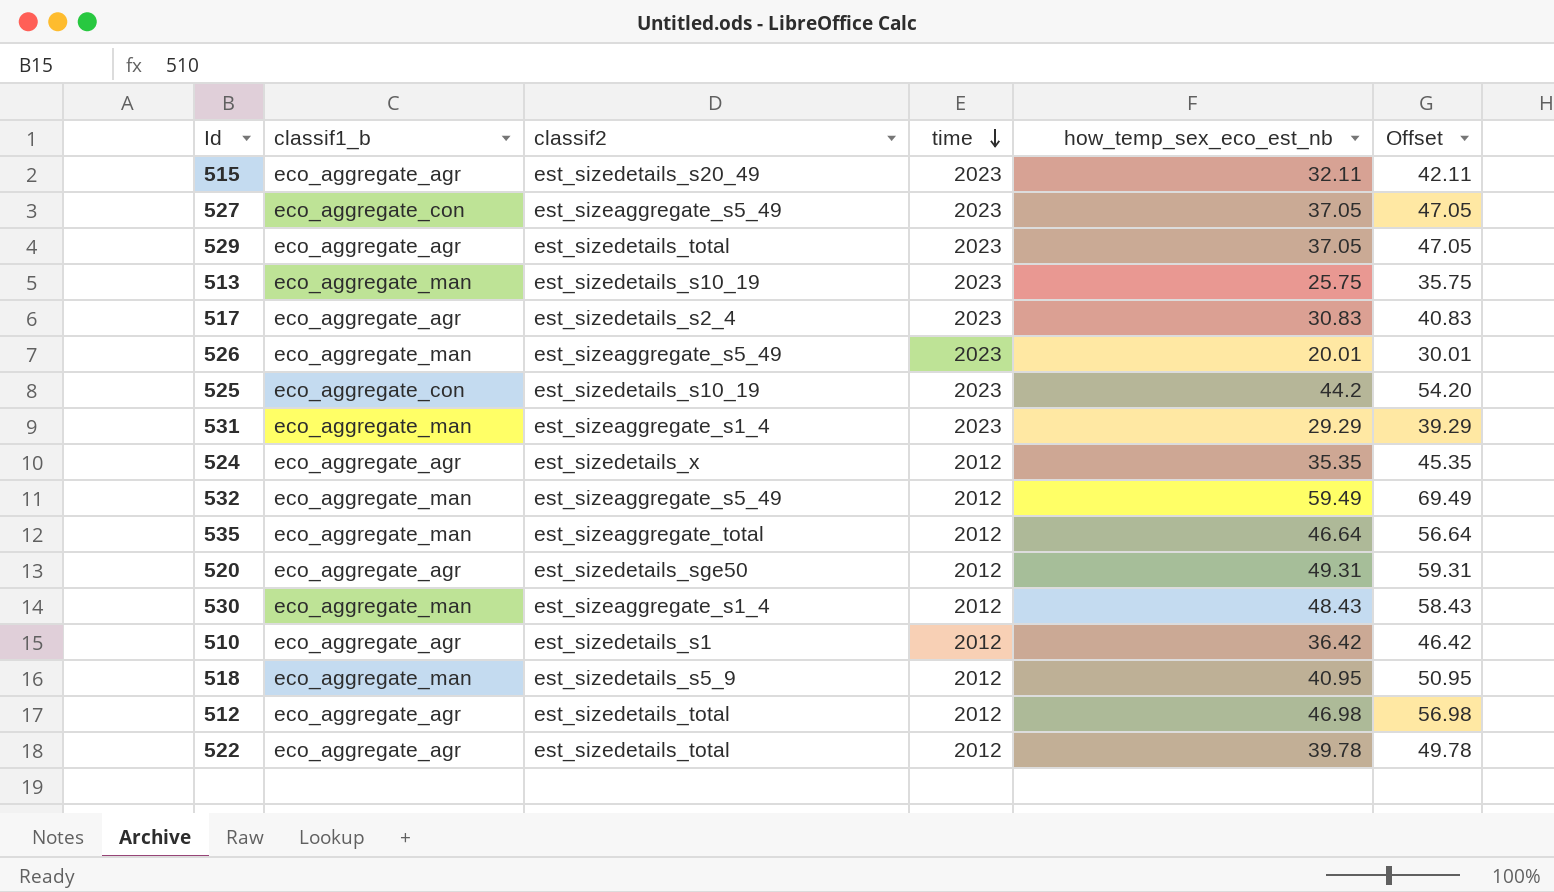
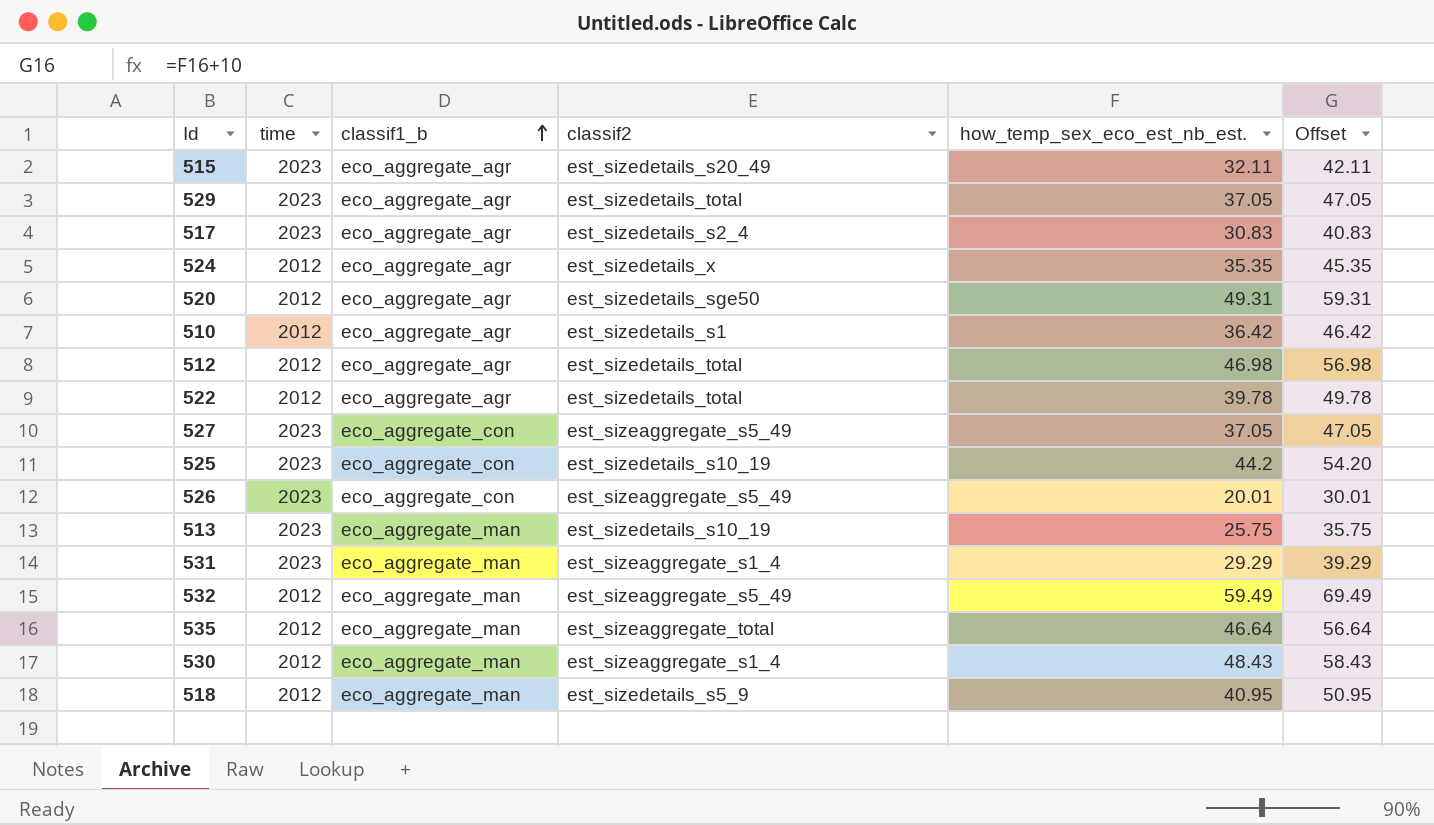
row order: time descending -> classif1_b ascending
column time | position: 4 -> 2
column name: how_temp_sex_eco_est_nb -> how_temp_sex_eco_est_nb_est.
526 | classif1_b: eco_aggregate_man -> eco_aggregate_con

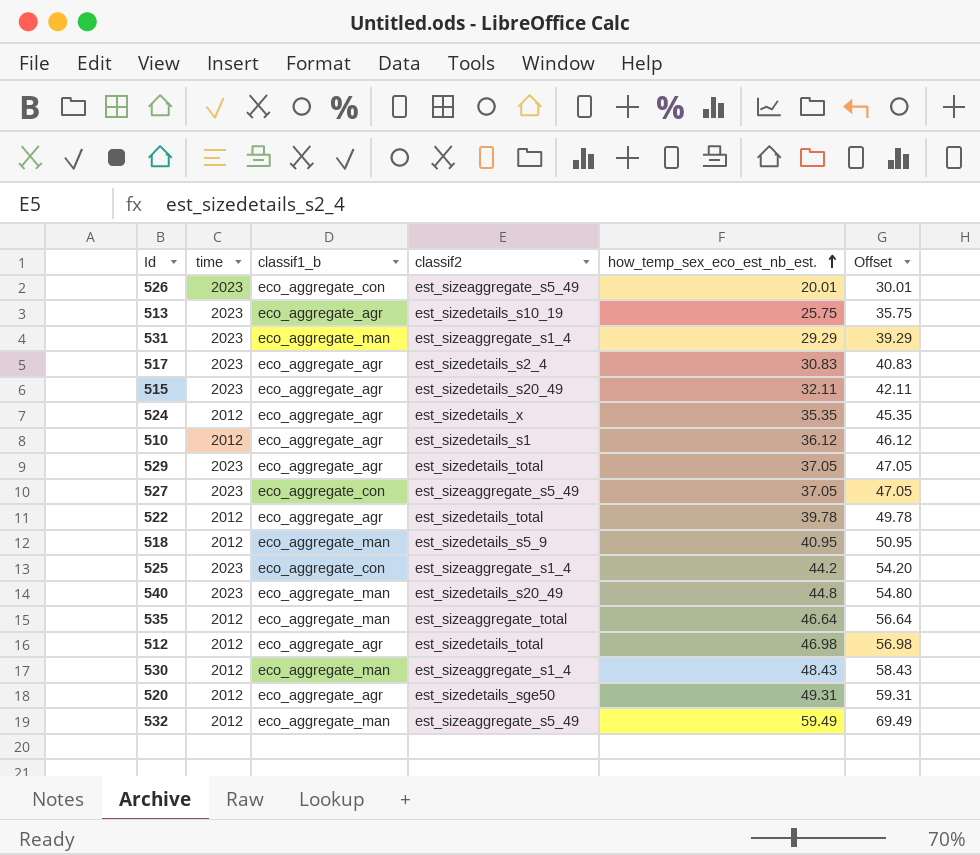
row order: classif1_b ascending -> how_temp_sex_eco_est_nb_est. ascending
513 | classif1_b: eco_aggregate_man -> eco_aggregate_agr
510 | how_temp_sex_eco_est_nb_est.: 36.42 -> 36.12
510 | Offset: 46.42 -> 46.12
525 | classif2: est_sizedetails_s10_19 -> est_sizeaggregate_s1_4
row 540: none -> 2023 | eco_aggregate_man | est_sizedetails_s20_49 | 44.8 | 54.80

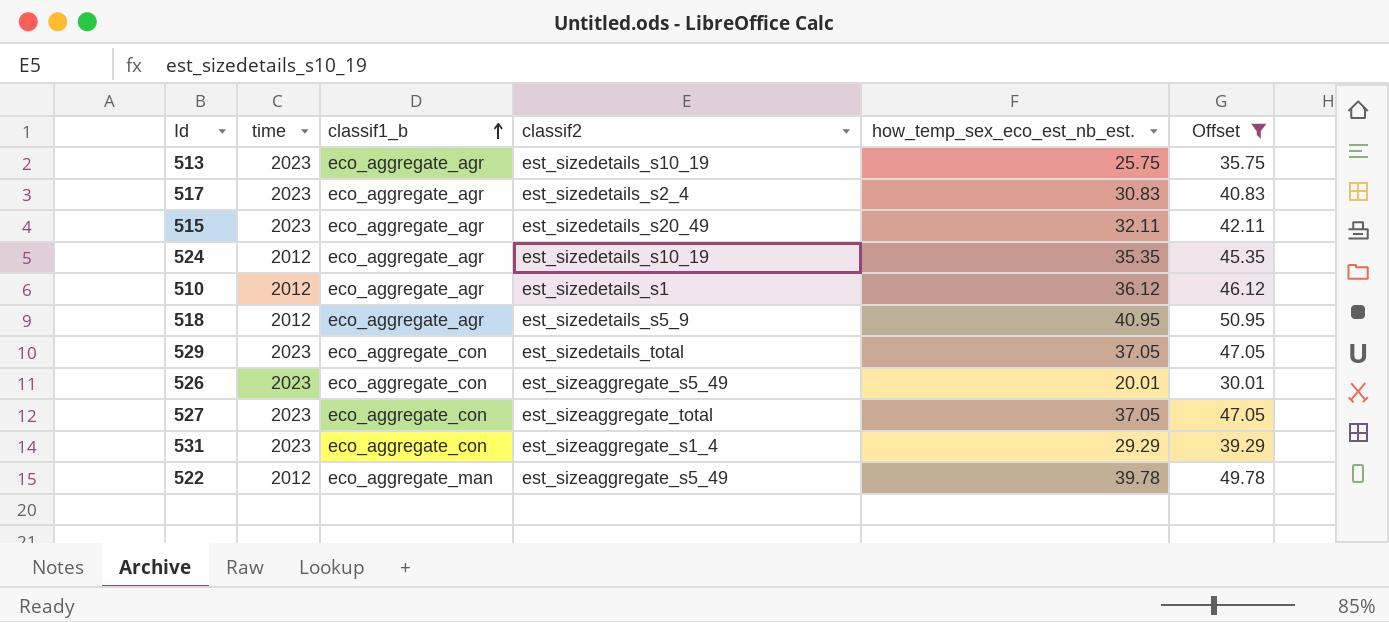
filter: none -> Offset <= 50.95
row order: how_temp_sex_eco_est_nb_est. ascending -> classif1_b ascending
524 | classif2: est_sizedetails_x -> est_sizedetails_s10_19
518 | classif1_b: eco_aggregate_man -> eco_aggregate_agr
529 | classif1_b: eco_aggregate_agr -> eco_aggregate_con
527 | classif2: est_sizeaggregate_s5_49 -> est_sizeaggregate_total
531 | classif1_b: eco_aggregate_man -> eco_aggregate_con
522 | classif1_b: eco_aggregate_agr -> eco_aggregate_man
522 | classif2: est_sizedetails_total -> est_sizeaggregate_s5_49

